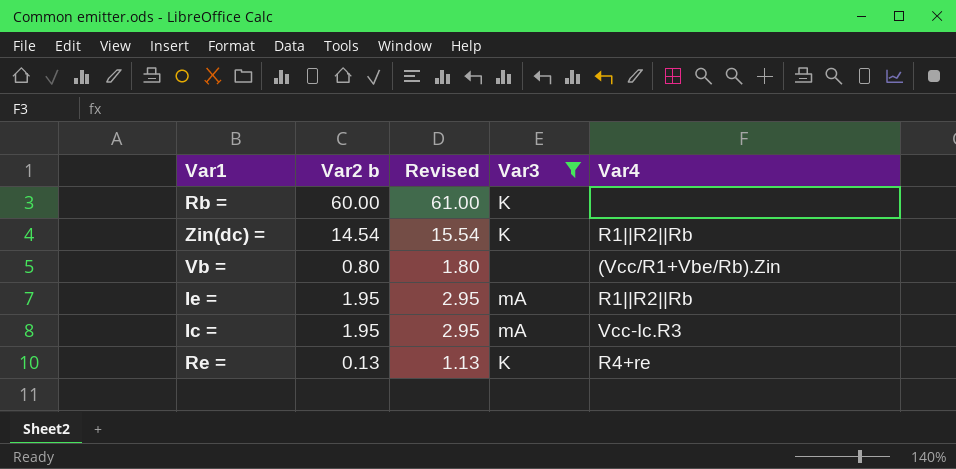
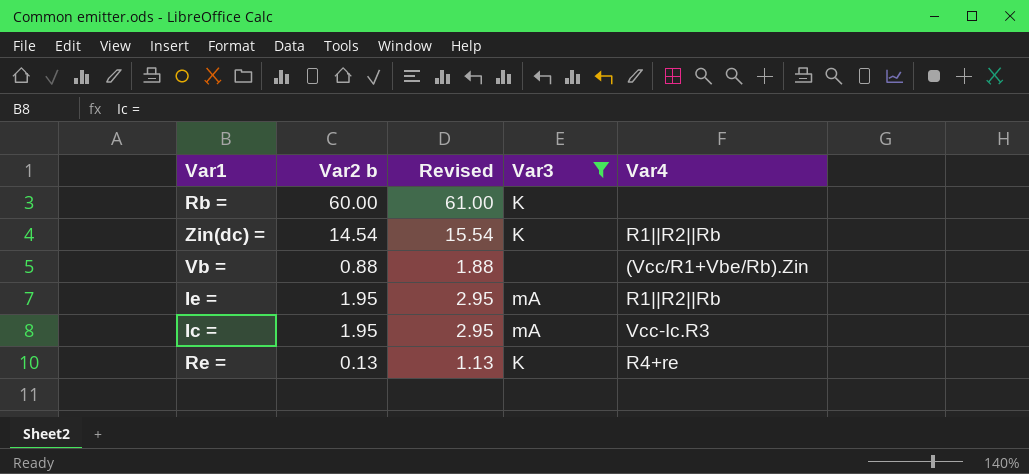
Vb = | Var2 b: 0.80 -> 0.88
Vb = | Revised: 1.80 -> 1.88

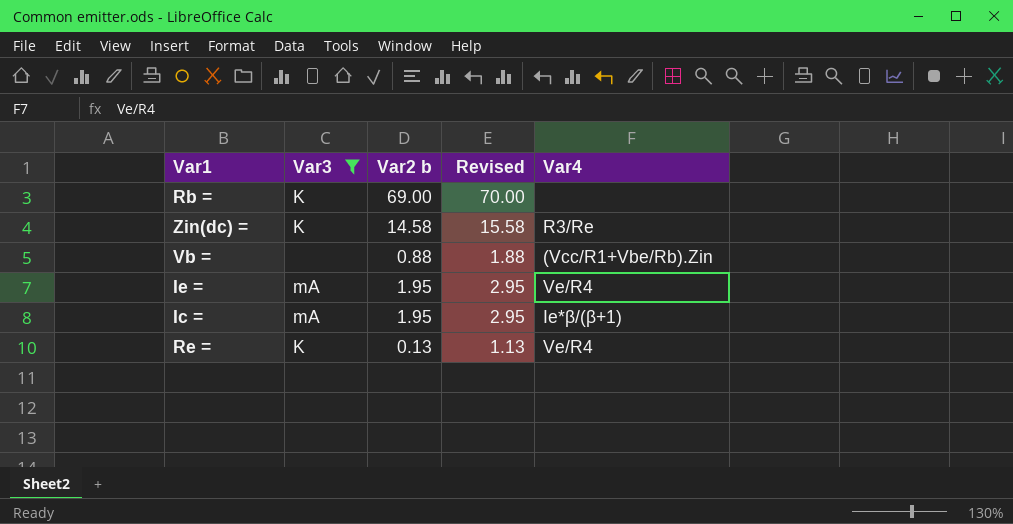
column Var3 | position: 4 -> 2
Rb = | Var2 b: 60.00 -> 69.00
Rb = | Revised: 61.00 -> 70.00
Zin(dc) = | Var2 b: 14.54 -> 14.58
Zin(dc) = | Revised: 15.54 -> 15.58
Zin(dc) = | Var4: R1||R2||Rb -> R3/Re
Ie = | Var4: R1||R2||Rb -> Ve/R4
Ic = | Var4: Vcc-Ic.R3 -> Ie*β/(β+1)
Re = | Var4: R4+re -> Ve/R4

